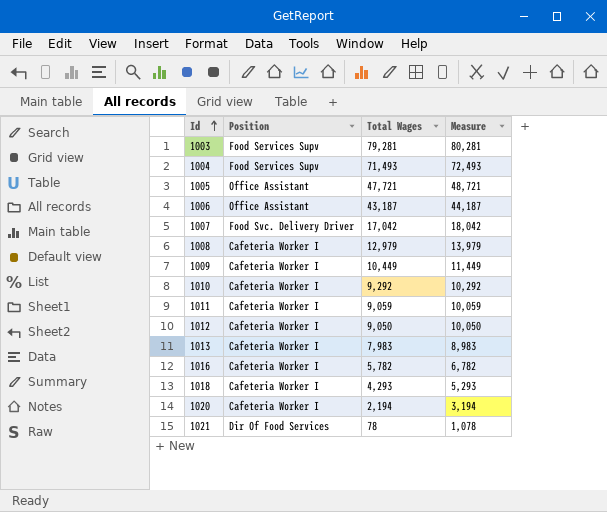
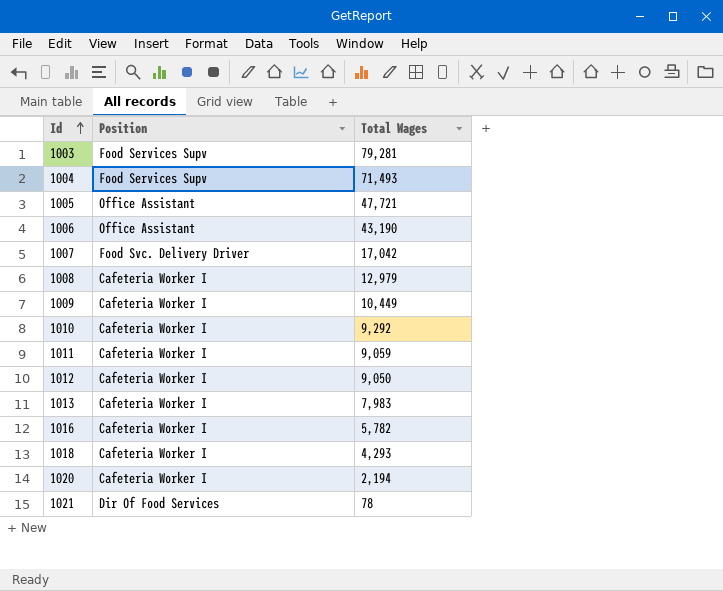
column Measure | formula: [Total Wages] + 1000 -> none
1006 | Total Wages: 43,187 -> 43,190

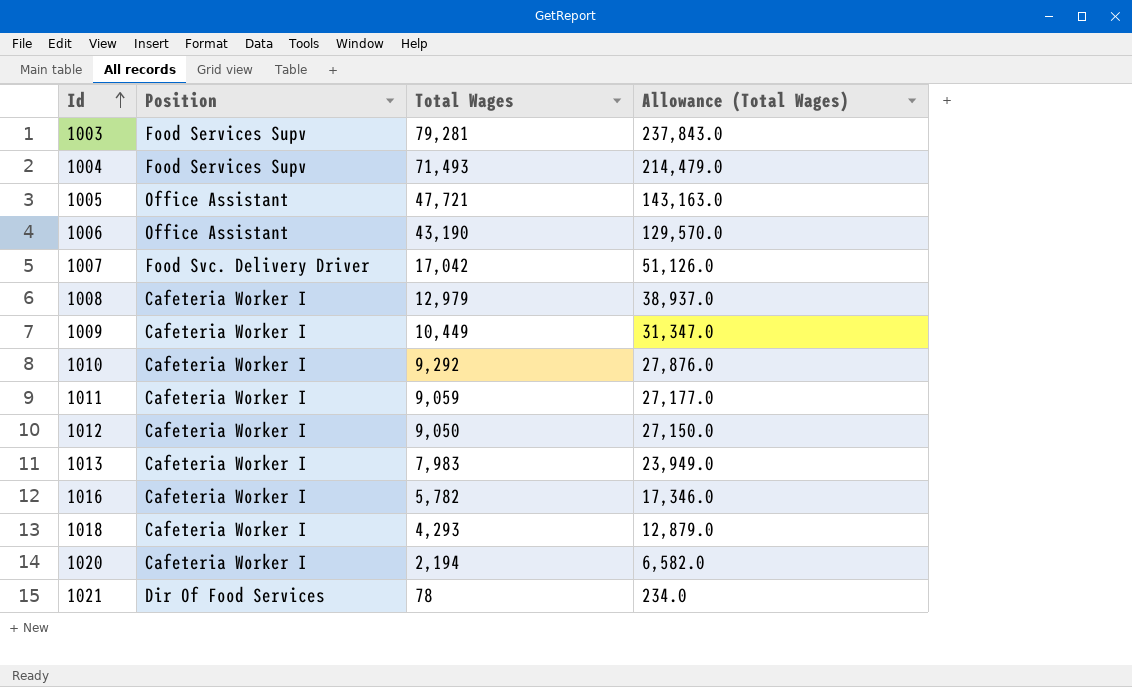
column Allowance (Total Wages) | formula: none -> [Total Wages] * 3

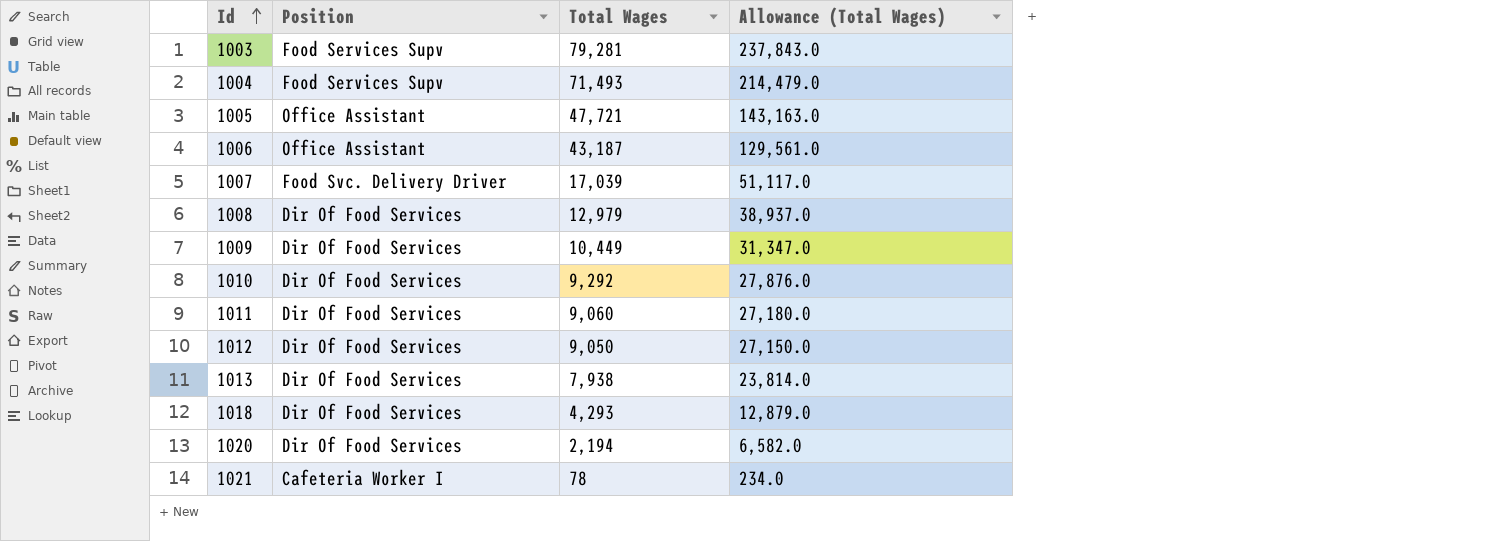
row 1016: Cafeteria Worker I | 5,782 | 17,346.0 -> none
1006 | Total Wages: 43,190 -> 43,187
1006 | Allowance (Total Wages): 129,570.0 -> 129,561.0
1007 | Total Wages: 17,042 -> 17,039
1007 | Allowance (Total Wages): 51,126.0 -> 51,117.0
1008 | Position: Cafeteria Worker I -> Dir Of Food Services
1009 | Position: Cafeteria Worker I -> Dir Of Food Services
1010 | Position: Cafeteria Worker I -> Dir Of Food Services
1011 | Position: Cafeteria Worker I -> Dir Of Food Services
1011 | Total Wages: 9,059 -> 9,060
1011 | Allowance (Total Wages): 27,177.0 -> 27,180.0
1012 | Position: Cafeteria Worker I -> Dir Of Food Services
1013 | Position: Cafeteria Worker I -> Dir Of Food Services
1013 | Total Wages: 7,983 -> 7,938
1013 | Allowance (Total Wages): 23,949.0 -> 23,814.0
1018 | Position: Cafeteria Worker I -> Dir Of Food Services
1020 | Position: Cafeteria Worker I -> Dir Of Food Services
1021 | Position: Dir Of Food Services -> Cafeteria Worker I

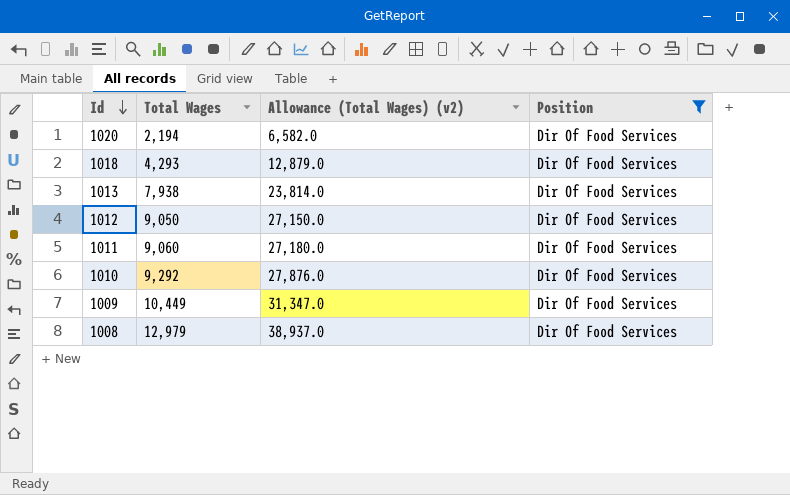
filter: none -> Position = Dir Of Food Services
row order: Id ascending -> Id descending
column name: Allowance (Total Wages) -> Allowance (Total Wages) (v2)
column Position | position: 2 -> 4

